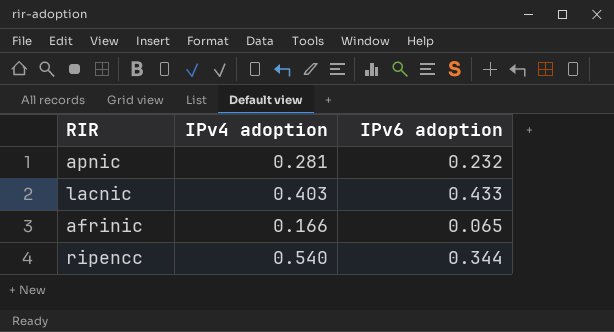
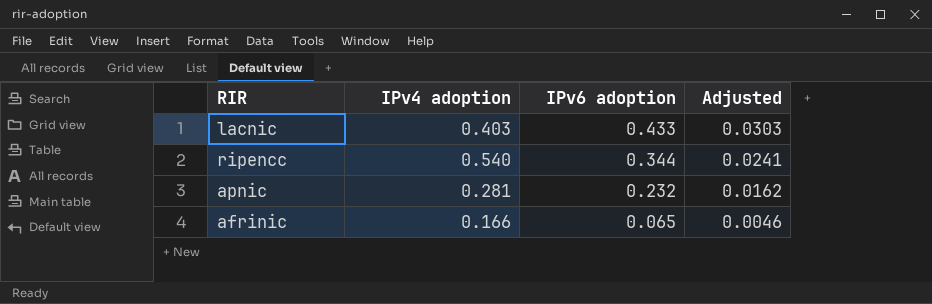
row order: none -> IPv6 adoption descending
column Adjusted | formula: none -> [IPv6 adoption] * 0.07

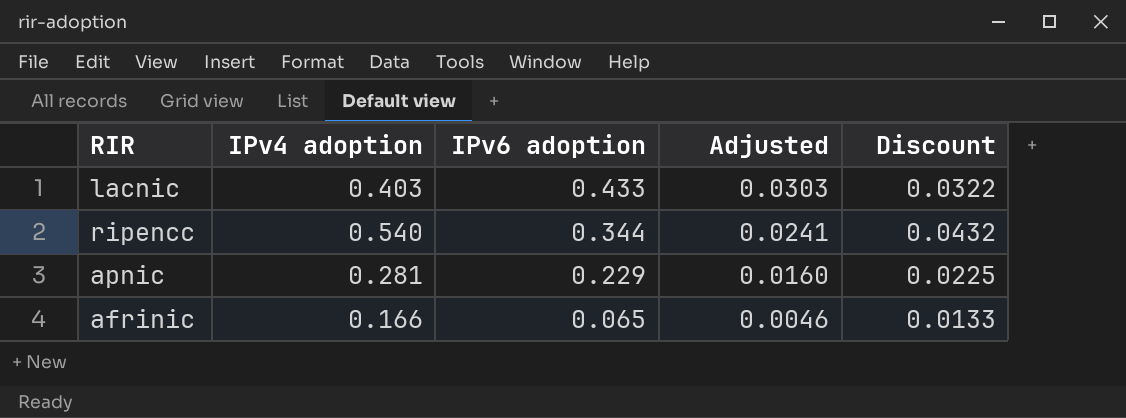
column Discount | formula: none -> [IPv4 adoption] * 0.08
apnic | IPv6 adoption: 0.232 -> 0.229
apnic | Adjusted: 0.0162 -> 0.0160

